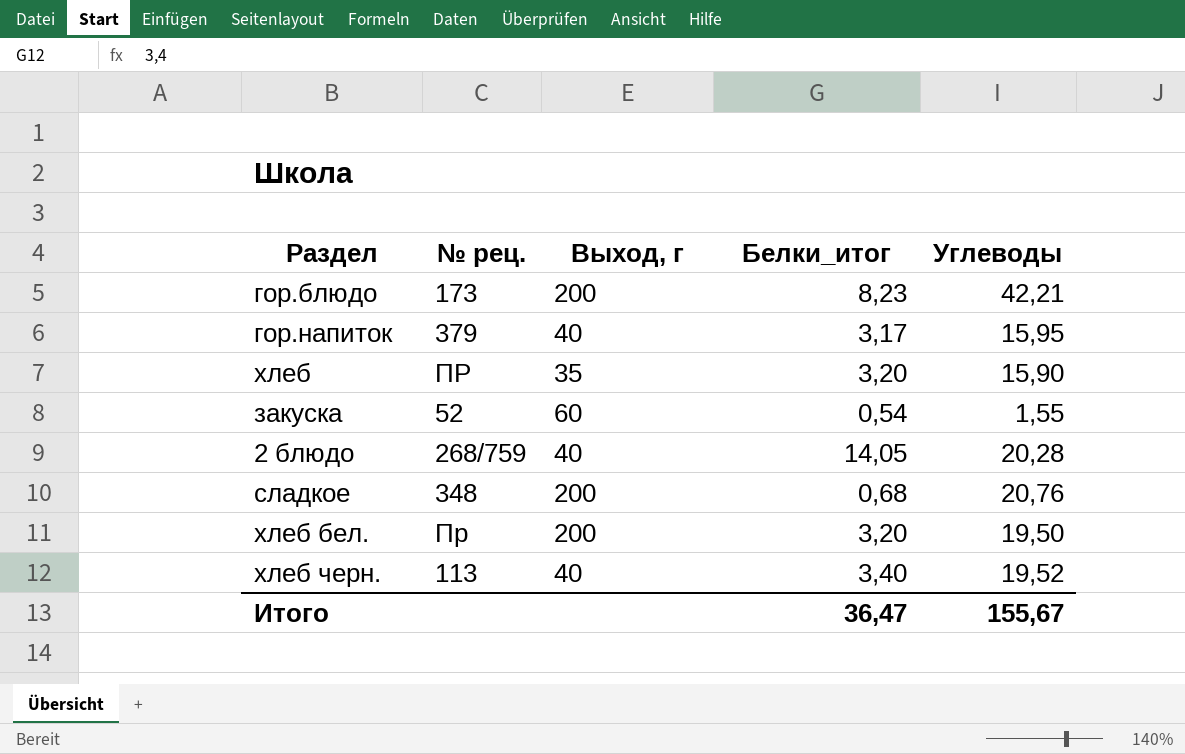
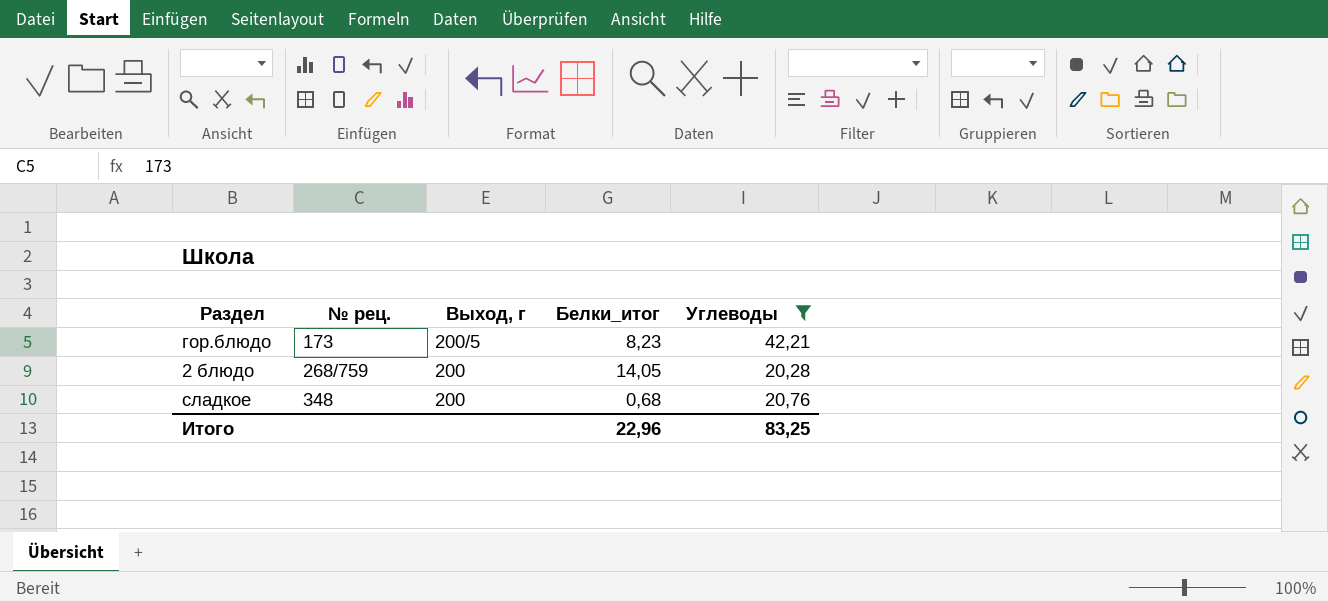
filter: none -> Углеводы >= 20,28
гор.блюдо | Выход, г: 200 -> 200/5
2 блюдо | Выход, г: 40 -> 200
Итого | Белки_итог: 36,47 -> 22,96
Итого | Углеводы: 155,67 -> 83,25

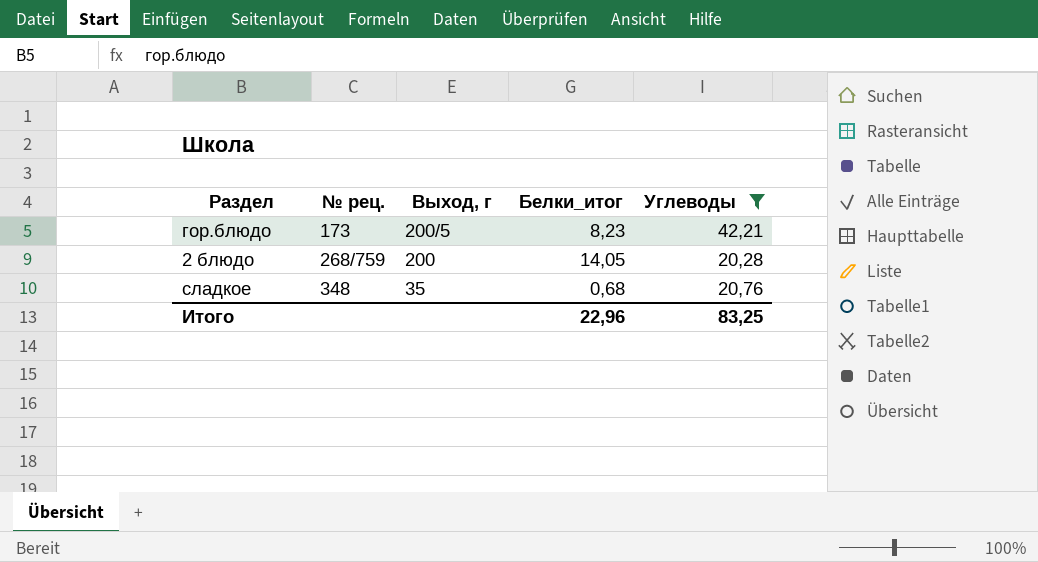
сладкое | Выход, г: 200 -> 35

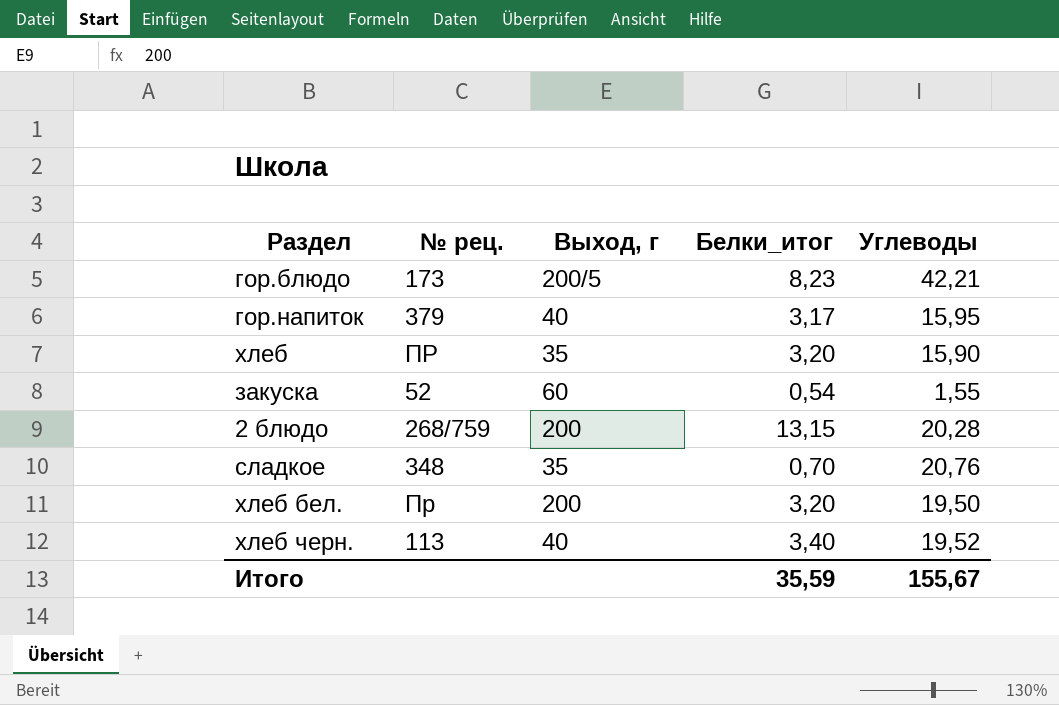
filter: Углеводы >= 20,28 -> none
2 блюдо | Белки_итог: 14,05 -> 13,15
сладкое | Белки_итог: 0,68 -> 0,70
Итого | Белки_итог: 22,96 -> 35,59
Итого | Углеводы: 83,25 -> 155,67

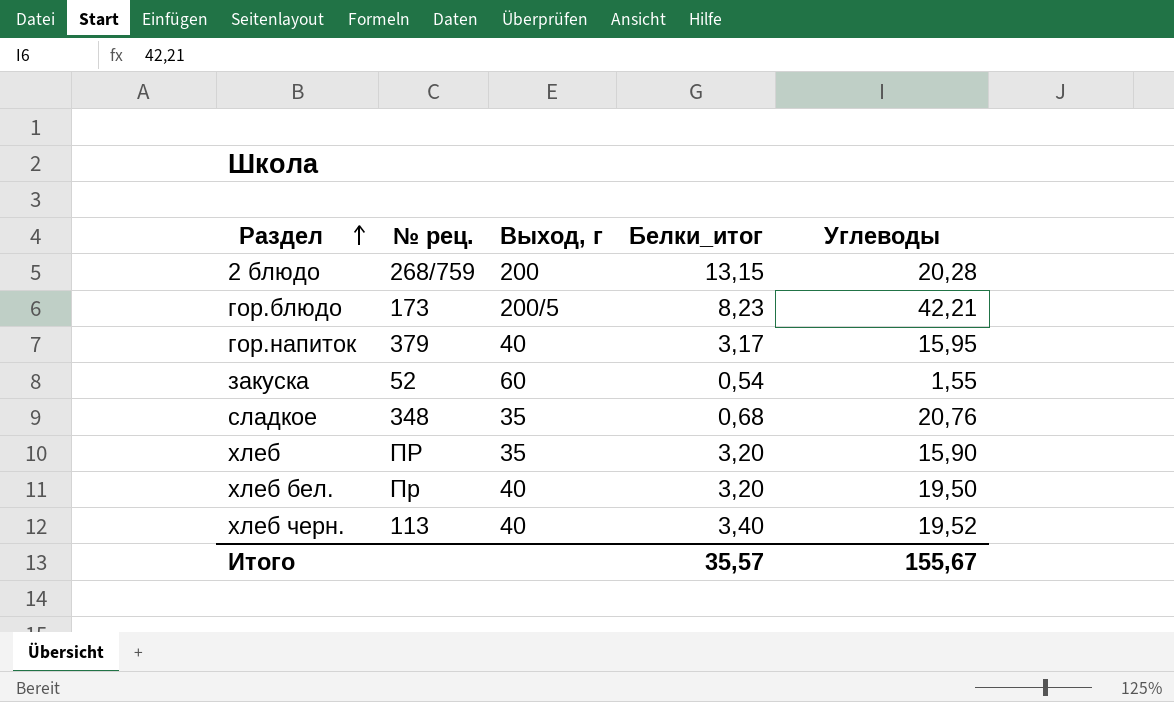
row order: none -> Раздел ascending
сладкое | Белки_итог: 0,70 -> 0,68
хлеб бел. | Выход, г: 200 -> 40
Итого | Белки_итог: 35,59 -> 35,57

